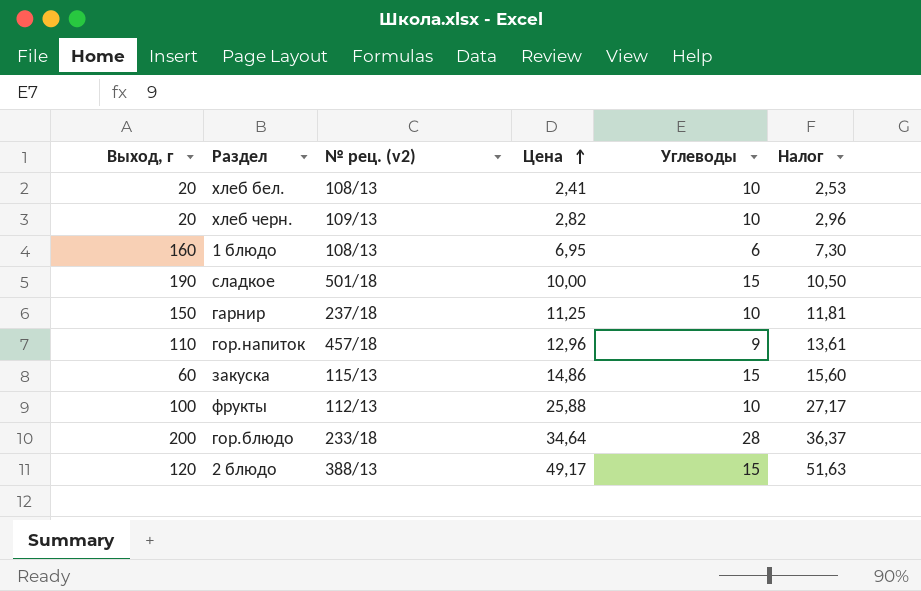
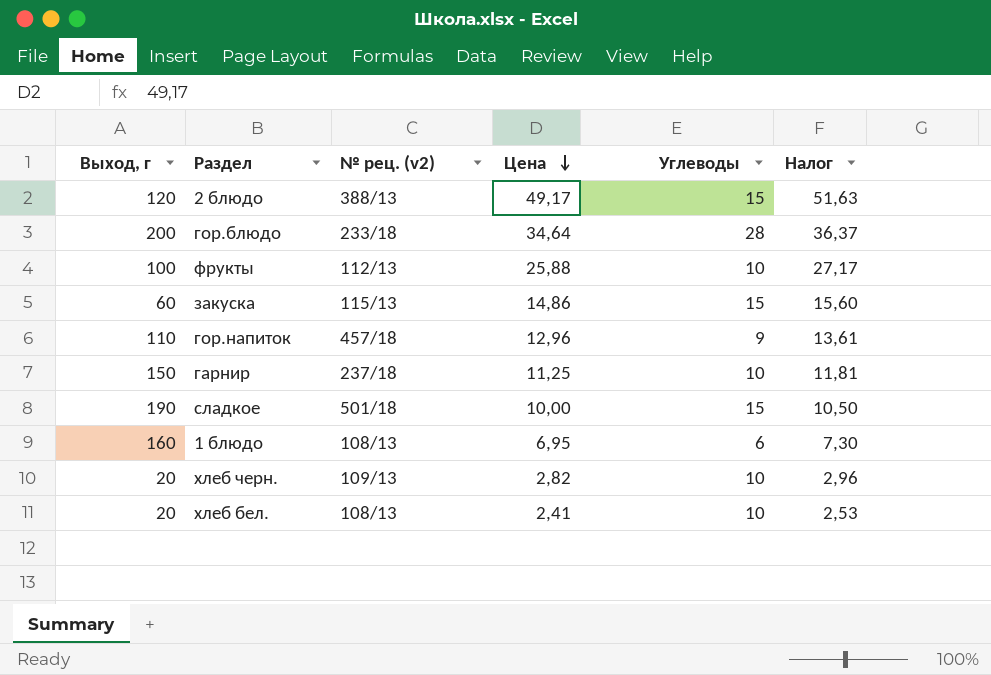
row order: Цена ascending -> Цена descending

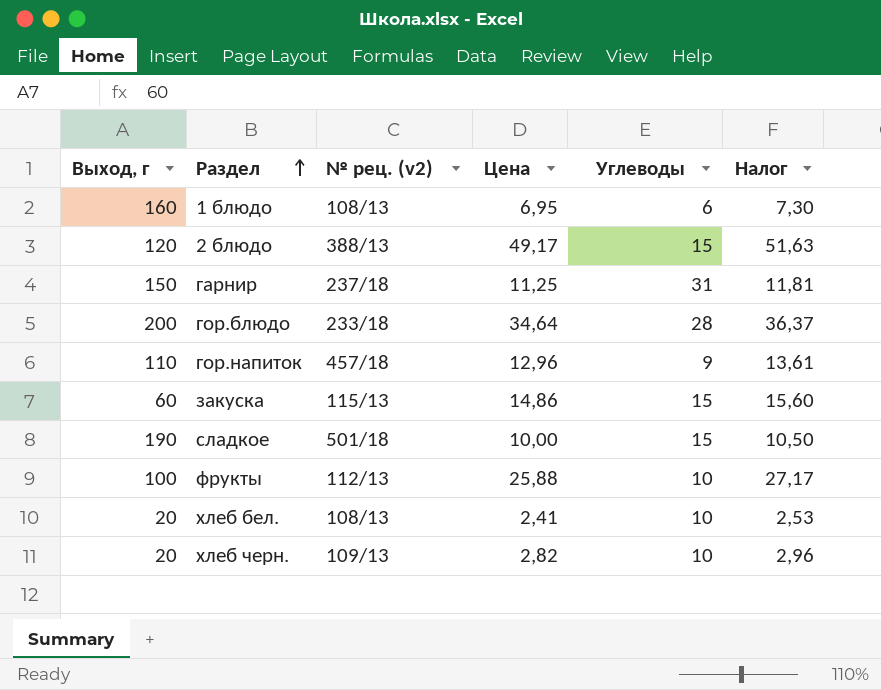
row order: Цена descending -> Раздел ascending
гарнир | Углеводы: 10 -> 31

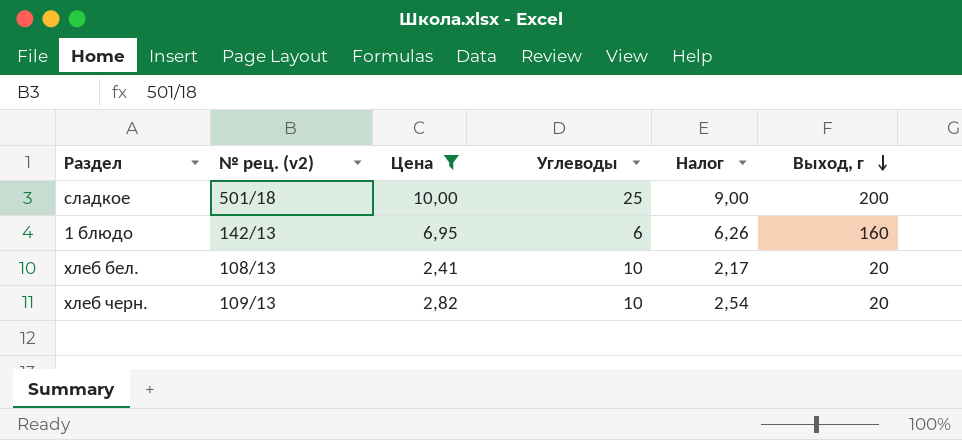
filter: none -> Цена <= 10,00
row order: Раздел ascending -> Выход, г descending
column Налог | formula: [Цена] * 1,05 -> [Цена] * 0,9
column Выход, г | position: 1 -> 6
сладкое | Углеводы: 15 -> 25
сладкое | Выход, г: 190 -> 200
1 блюдо | № рец. (v2): 108/13 -> 142/13

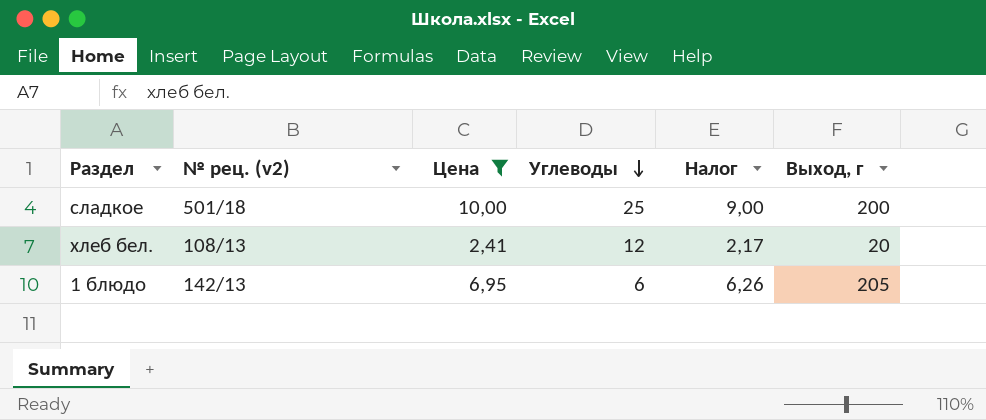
row order: Выход, г descending -> Углеводы descending
row хлеб черн.: 109/13 | 2,82 | 10 | 2,54 | 20 -> none
хлеб бел. | Углеводы: 10 -> 12
1 блюдо | Выход, г: 160 -> 205

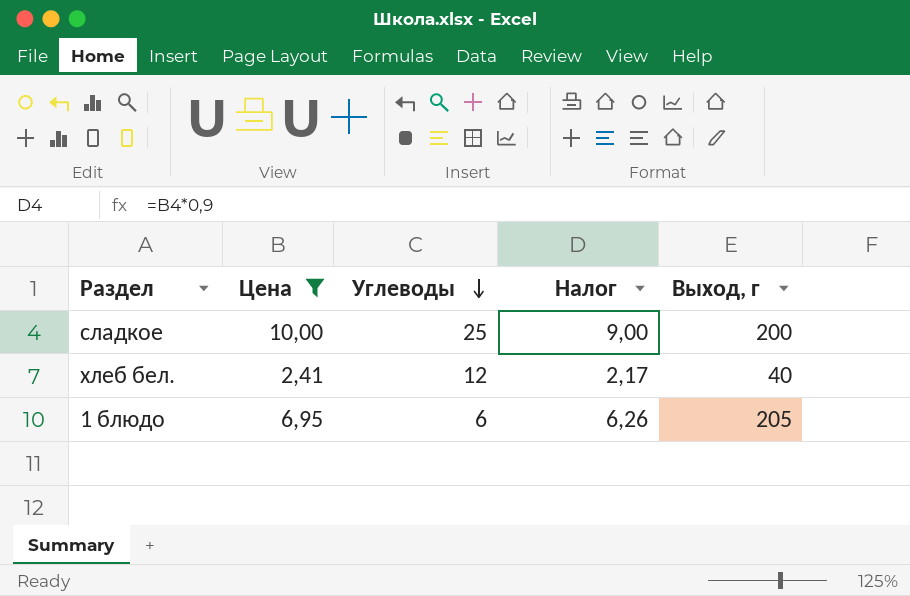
column № рец. (v2) | position: 2 -> none
хлеб бел. | Выход, г: 20 -> 40

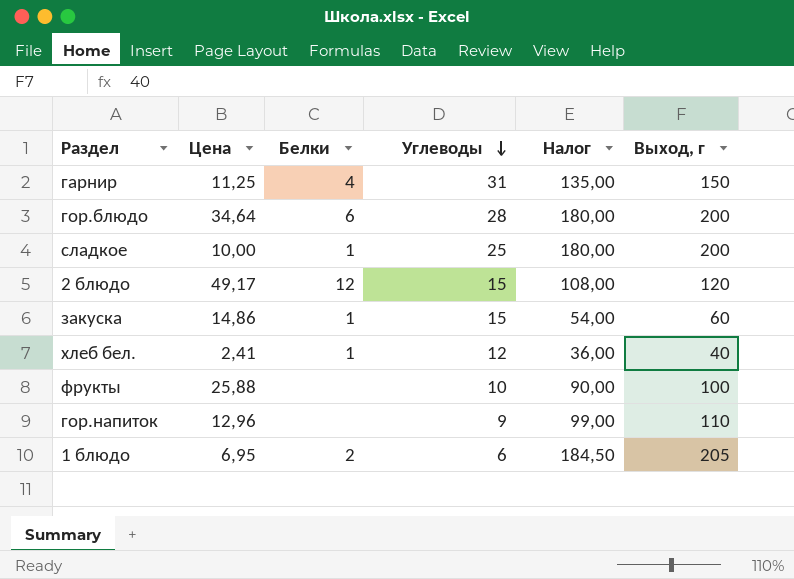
filter: Цена <= 10,00 -> none
column Белки | position: none -> 3
column Налог | formula: [Цена] * 0,9 -> [Выход, г] * 0,9

